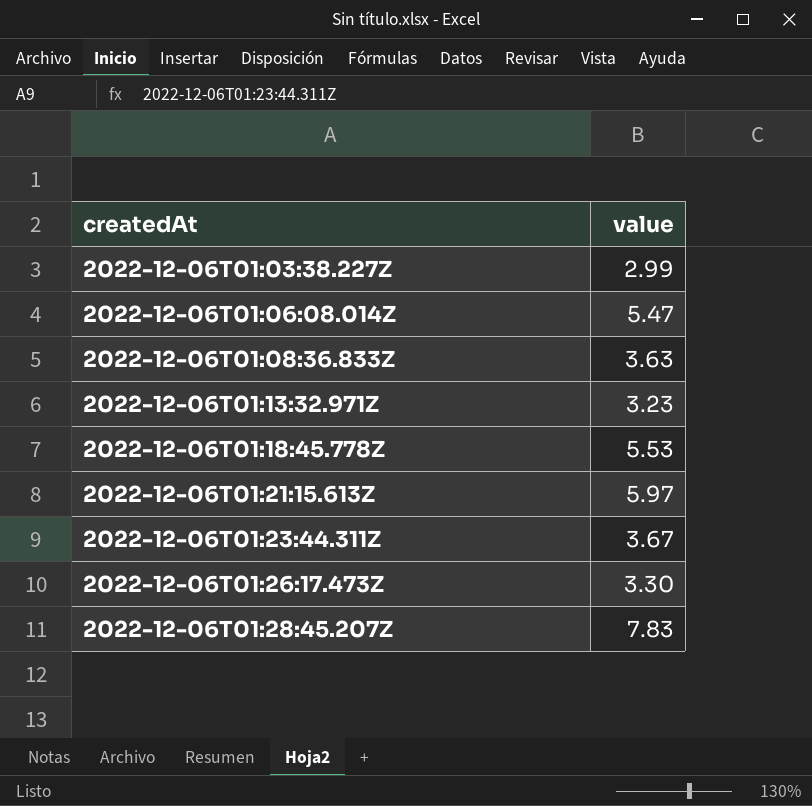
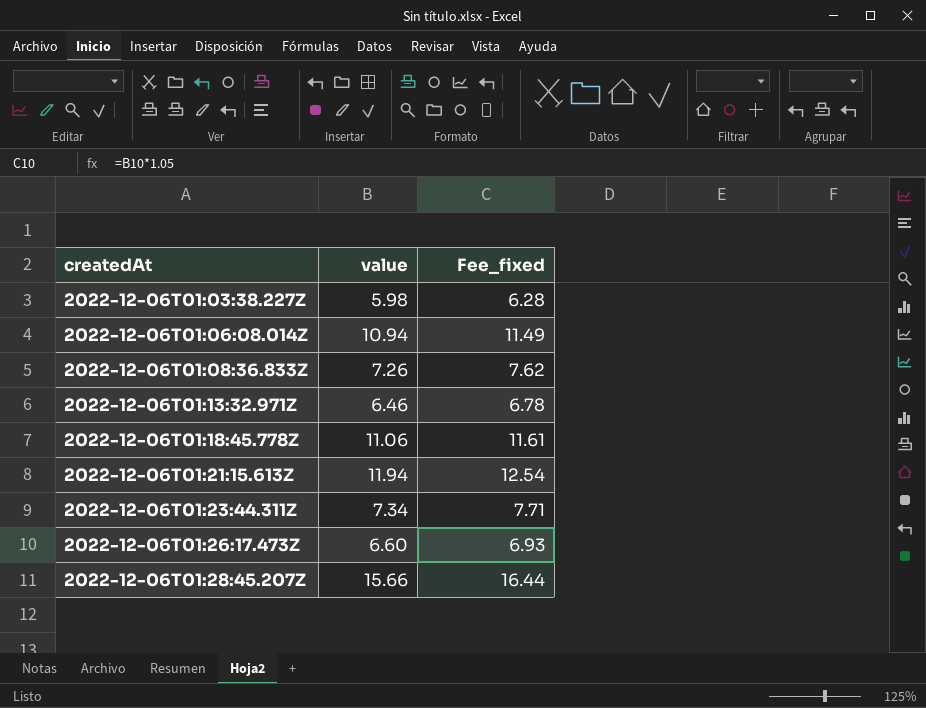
column Fee_fixed | formula: none -> [value] * 1.05
2022-12-06T01:03:38.227Z | value: 2.99 -> 5.98
2022-12-06T01:06:08.014Z | value: 5.47 -> 10.94
2022-12-06T01:08:36.833Z | value: 3.63 -> 7.26
2022-12-06T01:13:32.971Z | value: 3.23 -> 6.46
2022-12-06T01:18:45.778Z | value: 5.53 -> 11.06
2022-12-06T01:21:15.613Z | value: 5.97 -> 11.94
2022-12-06T01:23:44.311Z | value: 3.67 -> 7.34
2022-12-06T01:26:17.473Z | value: 3.30 -> 6.60
2022-12-06T01:28:45.207Z | value: 7.83 -> 15.66

